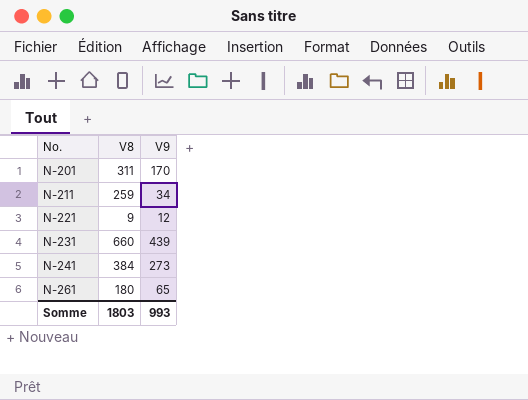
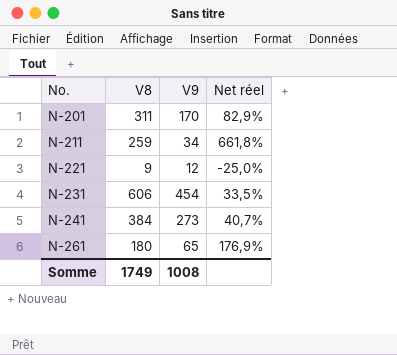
column Net réel | formula: none -> ([V8] - [V9]) / [V9]
N-231 | V8: 660 -> 606
N-231 | V9: 439 -> 454
Somme | V8: 1803 -> 1749
Somme | V9: 993 -> 1008

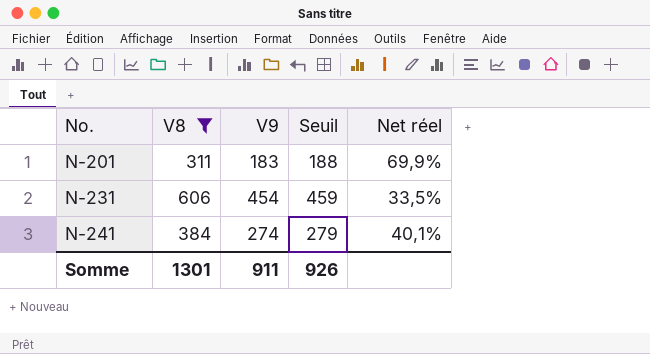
filter: none -> V8 >= 311
column Seuil | formula: none -> [V9] + 5
N-201 | V9: 170 -> 183
N-201 | Net réel: 82,9% -> 69,9%
N-241 | V9: 273 -> 274
N-241 | Net réel: 40,7% -> 40,1%
Somme | V8: 1749 -> 1301
Somme | V9: 1008 -> 911

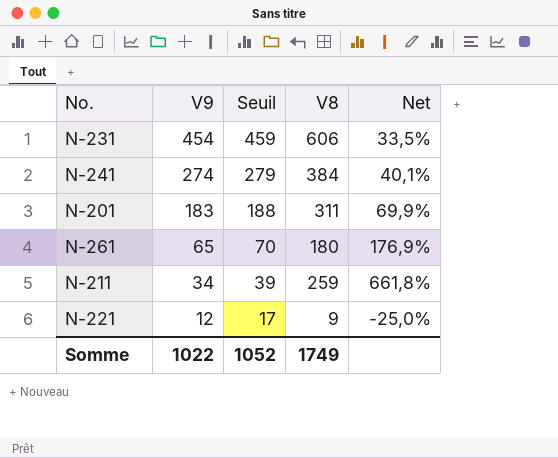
filter: V8 >= 311 -> none
row order: No. ascending -> V9 descending
column V8 | position: 2 -> 4
column name: Net réel -> Net
Somme | V9: 911 -> 1022
Somme | Seuil: 926 -> 1052
Somme | V8: 1301 -> 1749

